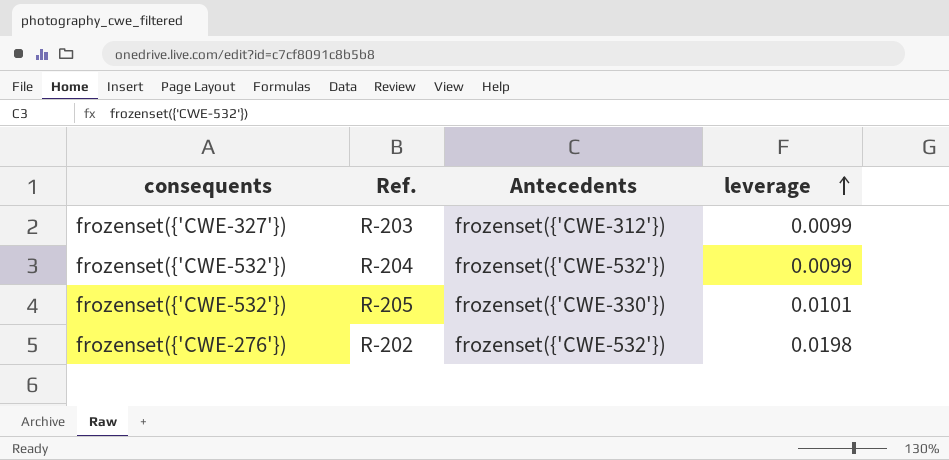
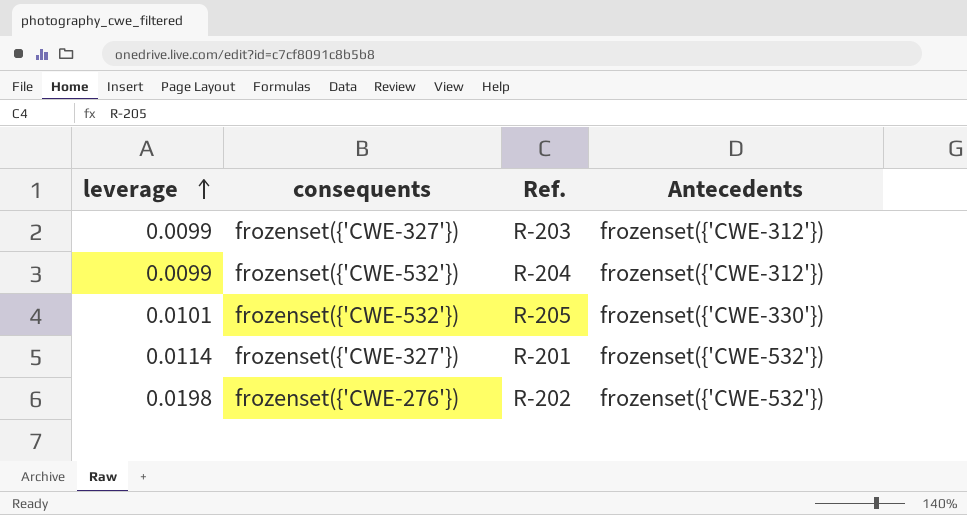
column leverage | position: 4 -> 1
R-204 | Antecedents: frozenset({'CWE-532'}) -> frozenset({'CWE-312'})
row R-201: none -> 0.0114 | frozenset({'CWE-327'}) | frozenset({'CWE-532'})

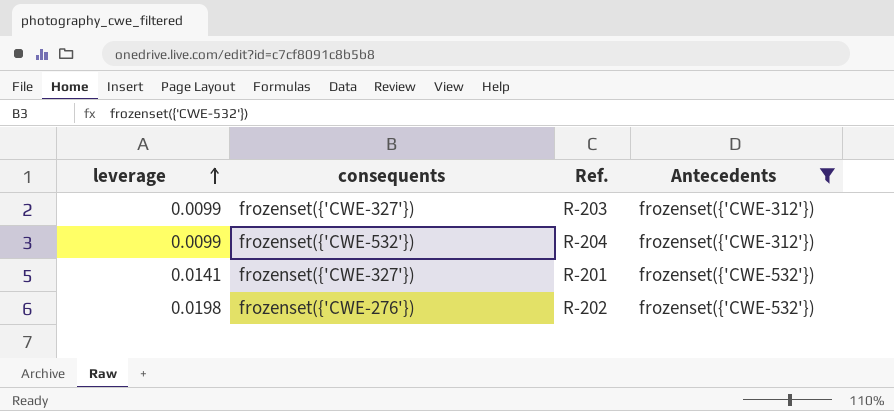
filter: none -> Antecedents != frozenset({'CWE-330'})
R-201 | leverage: 0.0114 -> 0.0141

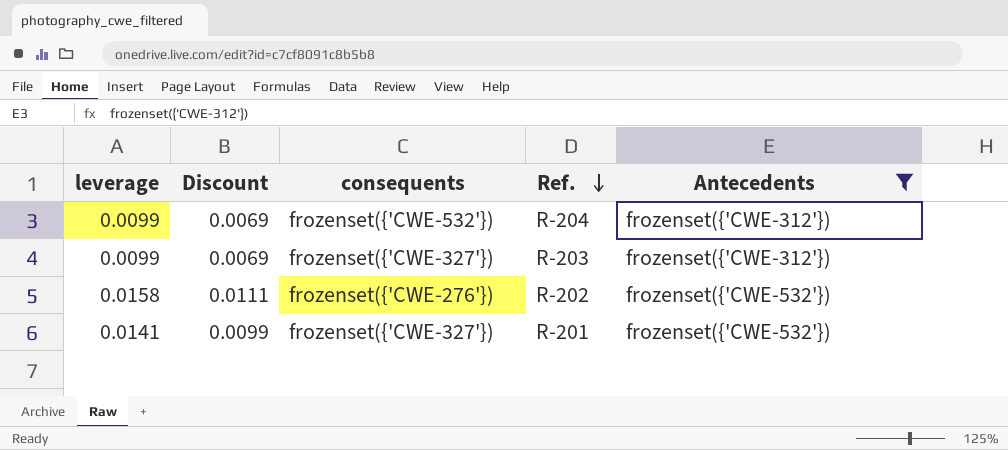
row order: leverage ascending -> Ref. descending
column Discount | formula: none -> [leverage] * 0.7
R-202 | leverage: 0.0198 -> 0.0158

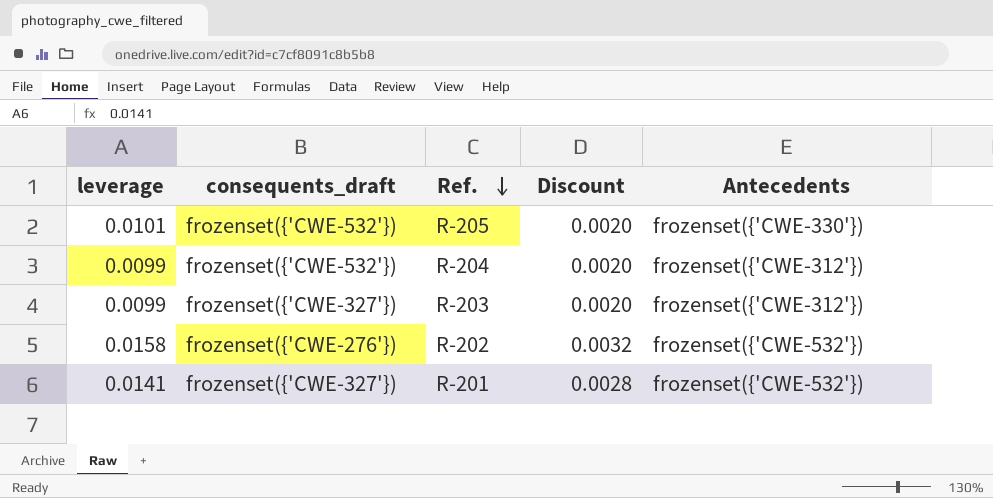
filter: Antecedents != frozenset({'CWE-330'}) -> none
column name: consequents -> consequents_draft
column Discount | formula: [leverage] * 0.7 -> [leverage] * 0.2
column Discount | position: 2 -> 4

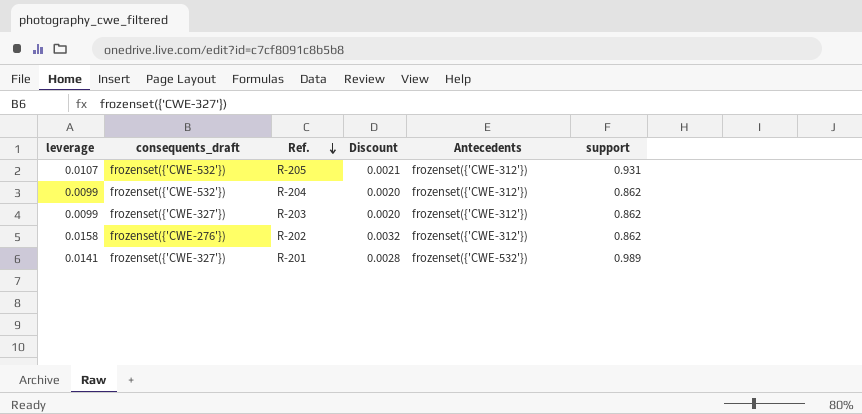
column support | position: none -> 6
R-205 | leverage: 0.0101 -> 0.0107
R-205 | Discount: 0.0020 -> 0.0021
R-205 | Antecedents: frozenset({'CWE-330'}) -> frozenset({'CWE-312'})
R-202 | Antecedents: frozenset({'CWE-532'}) -> frozenset({'CWE-312'})

